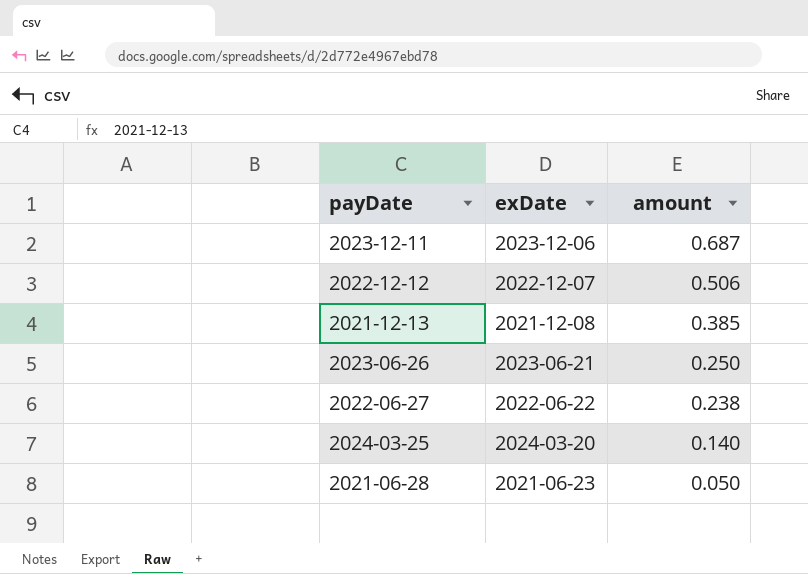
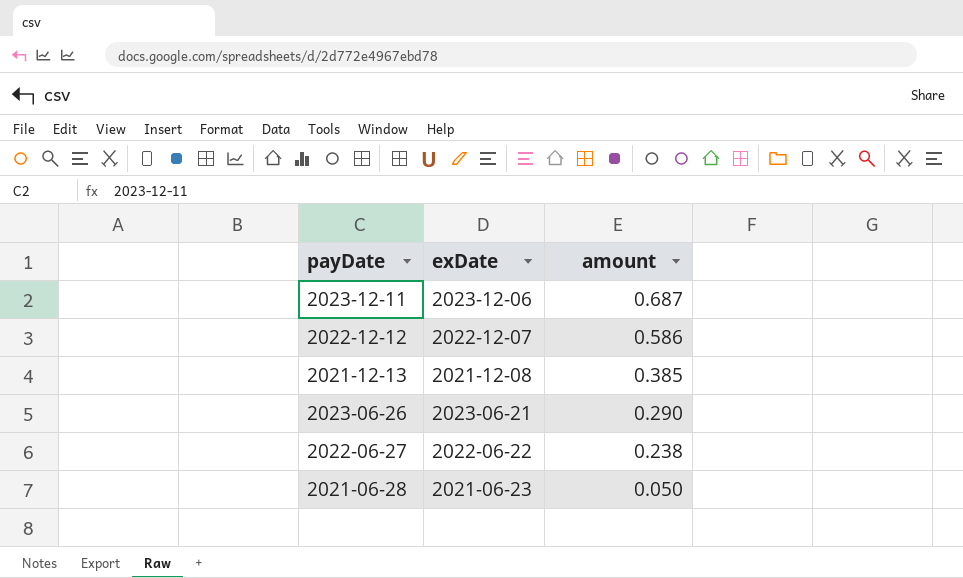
row 2024-03-25: 2024-03-20 | 0.140 -> none
2022-12-12 | amount: 0.506 -> 0.586
2023-06-26 | amount: 0.250 -> 0.290

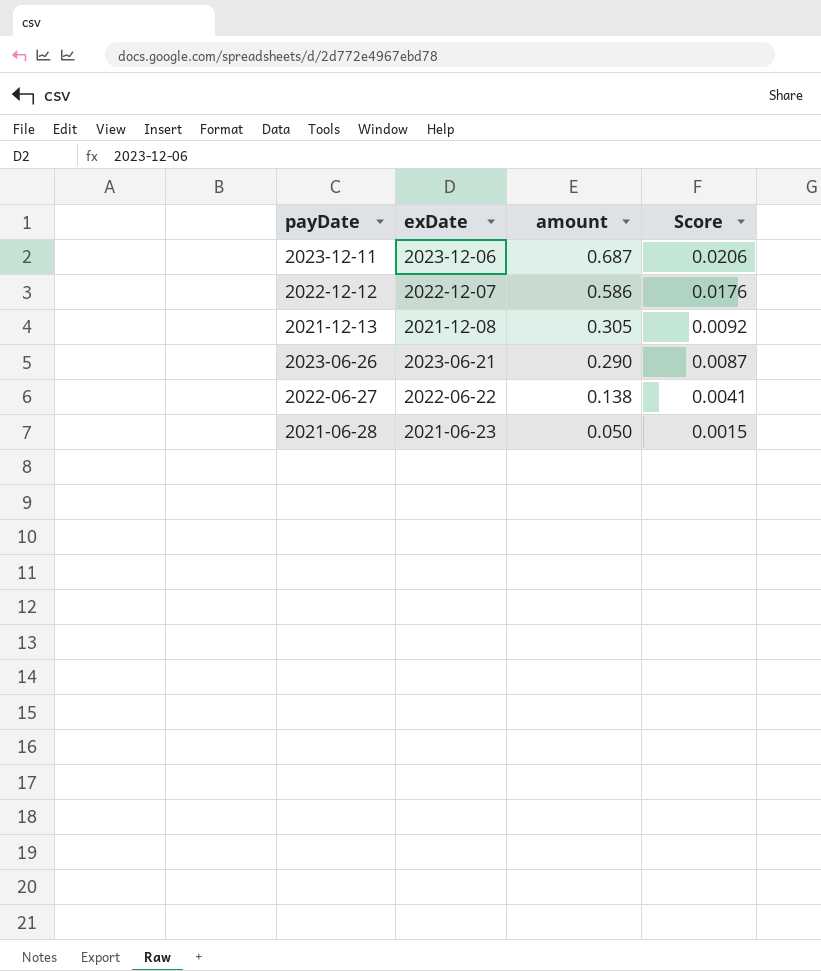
column Score | formula: none -> [amount] * 0.03
2021-12-13 | amount: 0.385 -> 0.305
2022-06-27 | amount: 0.238 -> 0.138

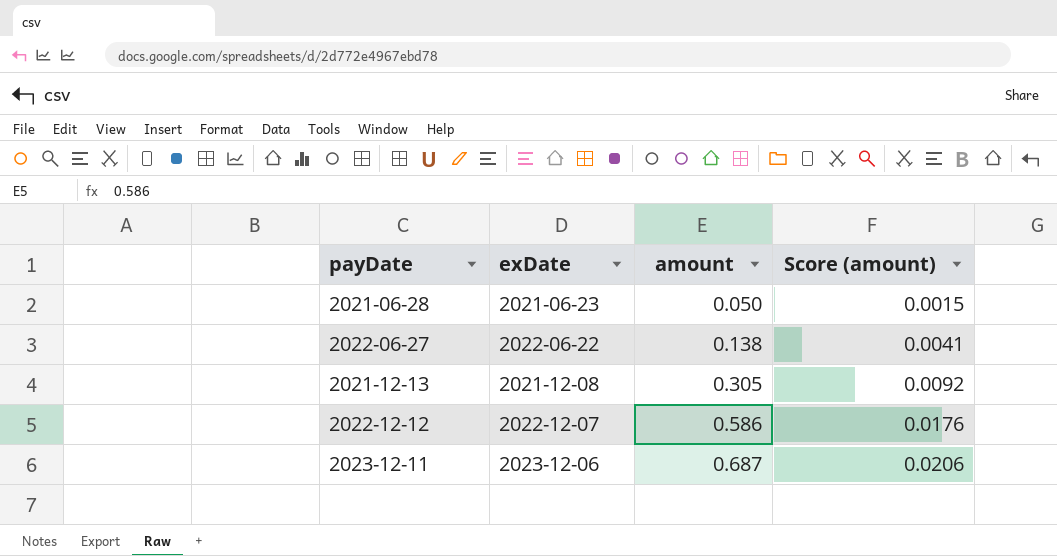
row order: amount descending -> amount ascending
column name: Score -> Score (amount)
row 2023-06-26: 2023-06-21 | 0.290 | 0.0087 -> none

